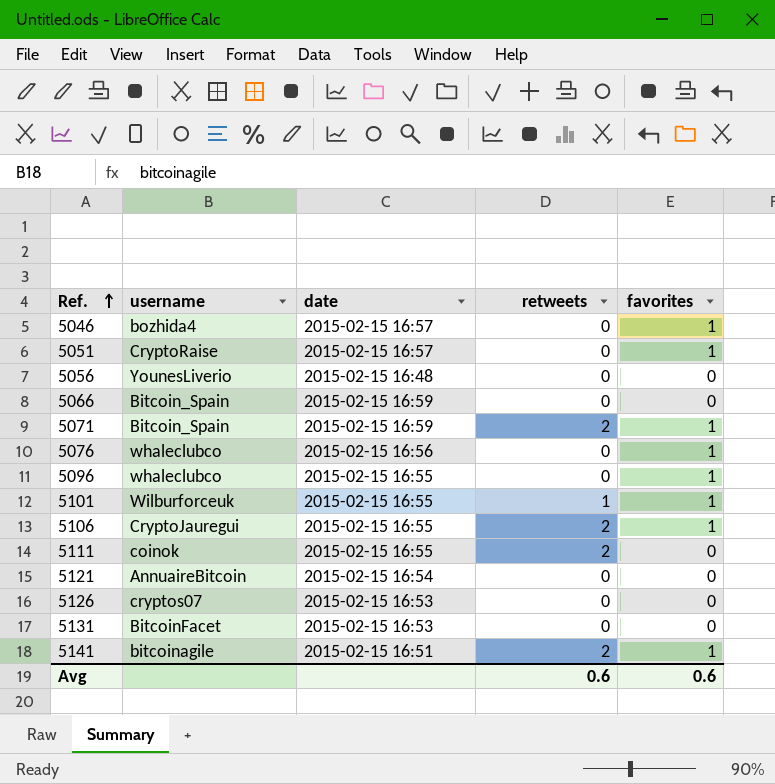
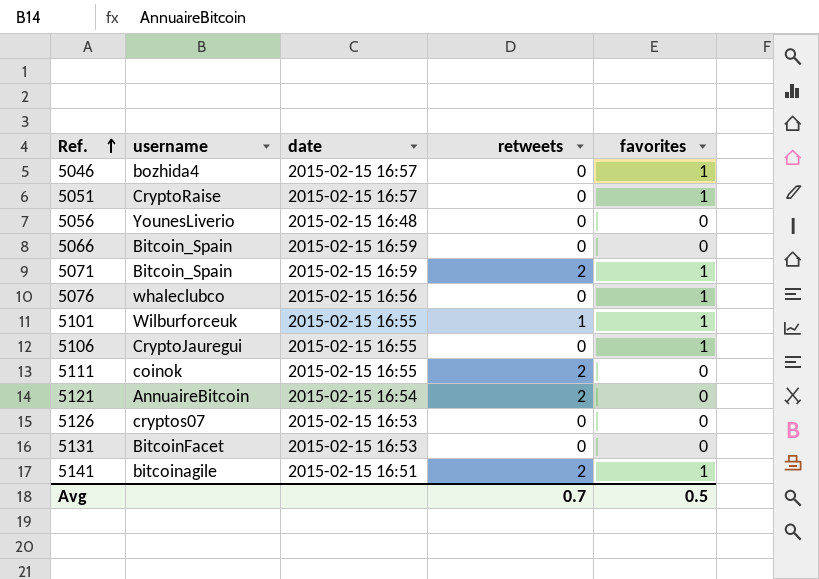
row 5096: whaleclubco | 2015-02-15 16:55 | 0 | 1 -> none
5106 | retweets: 2 -> 0
5121 | retweets: 0 -> 2
Avg | retweets: 0.6 -> 0.7
Avg | favorites: 0.6 -> 0.5

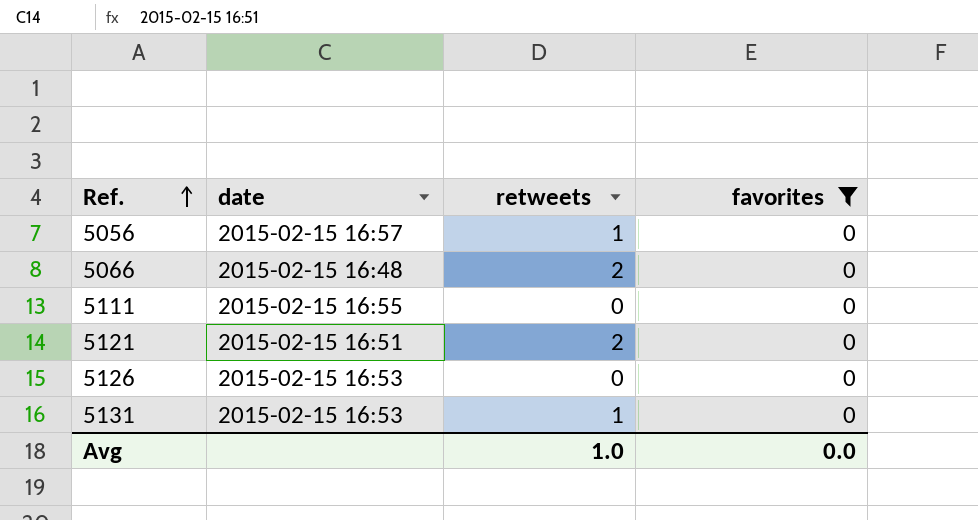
filter: none -> favorites = 0
column username | position: 2 -> none
5056 | date: 2015-02-15 16:48 -> 2015-02-15 16:57
5056 | retweets: 0 -> 1
5066 | date: 2015-02-15 16:59 -> 2015-02-15 16:48
5066 | retweets: 0 -> 2
5111 | retweets: 2 -> 0
5121 | date: 2015-02-15 16:54 -> 2015-02-15 16:51
5131 | retweets: 0 -> 1
Avg | retweets: 0.7 -> 1.0
Avg | favorites: 0.5 -> 0.0

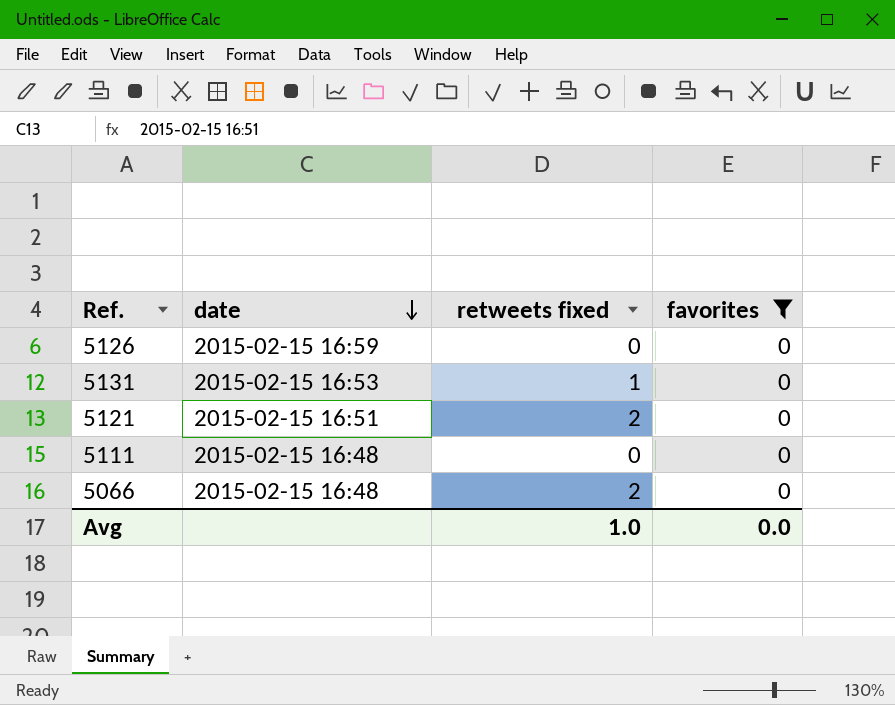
row order: Ref. ascending -> date descending
column name: retweets -> retweets fixed
row 5056: 2015-02-15 16:57 | 1 | 0 -> none
5126 | date: 2015-02-15 16:53 -> 2015-02-15 16:59
5111 | date: 2015-02-15 16:55 -> 2015-02-15 16:48

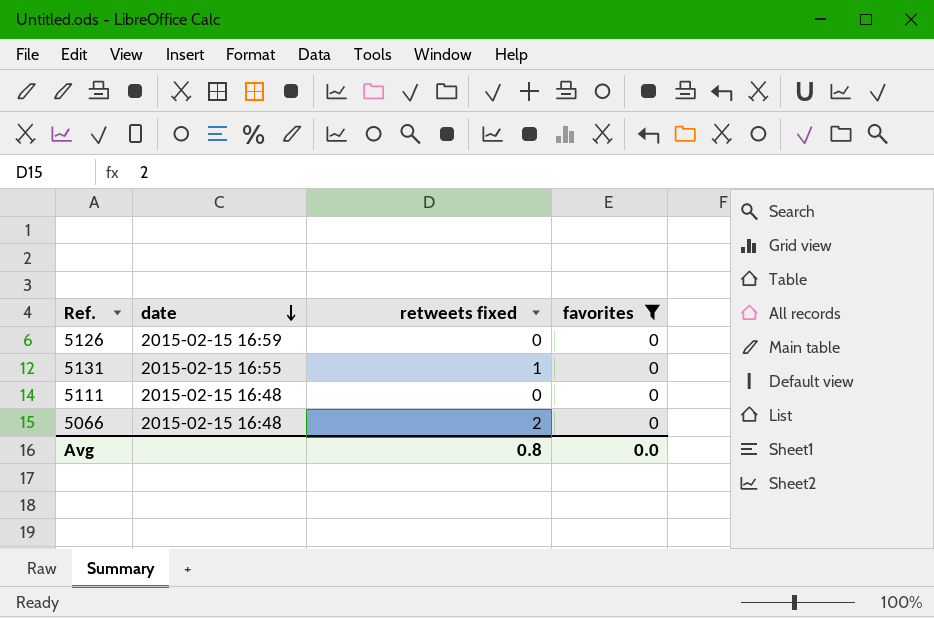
row 5121: 2015-02-15 16:51 | 2 | 0 -> none
5131 | date: 2015-02-15 16:53 -> 2015-02-15 16:55
Avg | retweets fixed: 1.0 -> 0.8

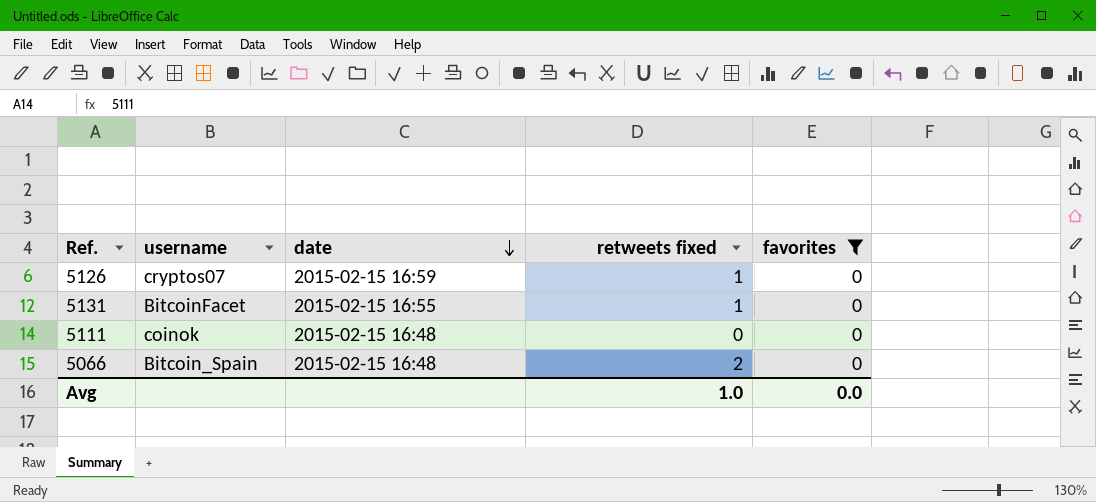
column username | position: none -> 2
5126 | retweets fixed: 0 -> 1
Avg | retweets fixed: 0.8 -> 1.0

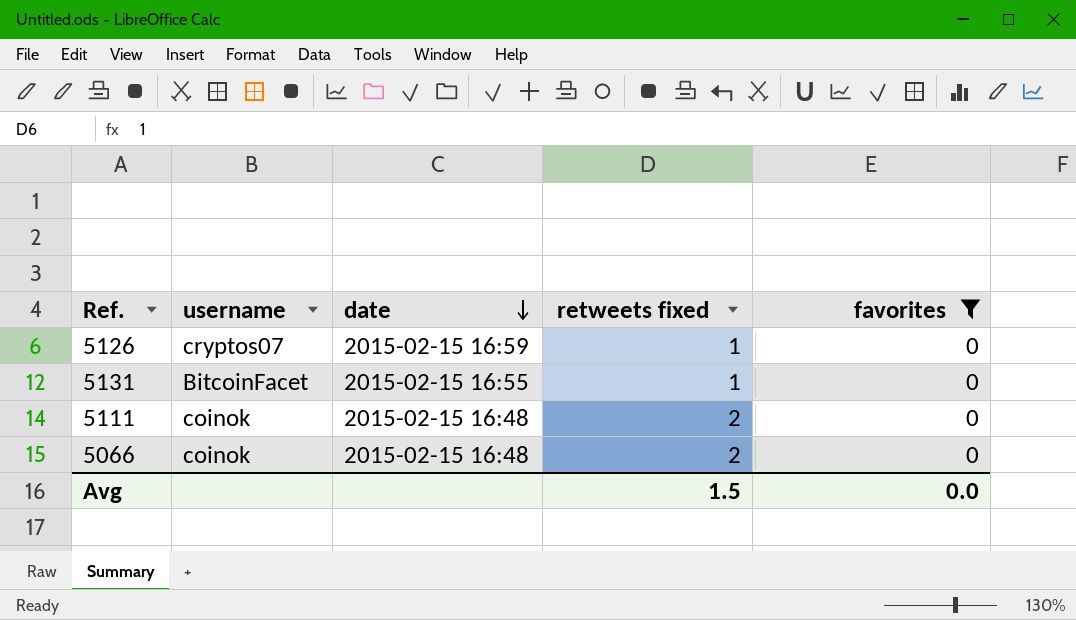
5111 | retweets fixed: 0 -> 2
5066 | username: Bitcoin_Spain -> coinok
Avg | retweets fixed: 1.0 -> 1.5

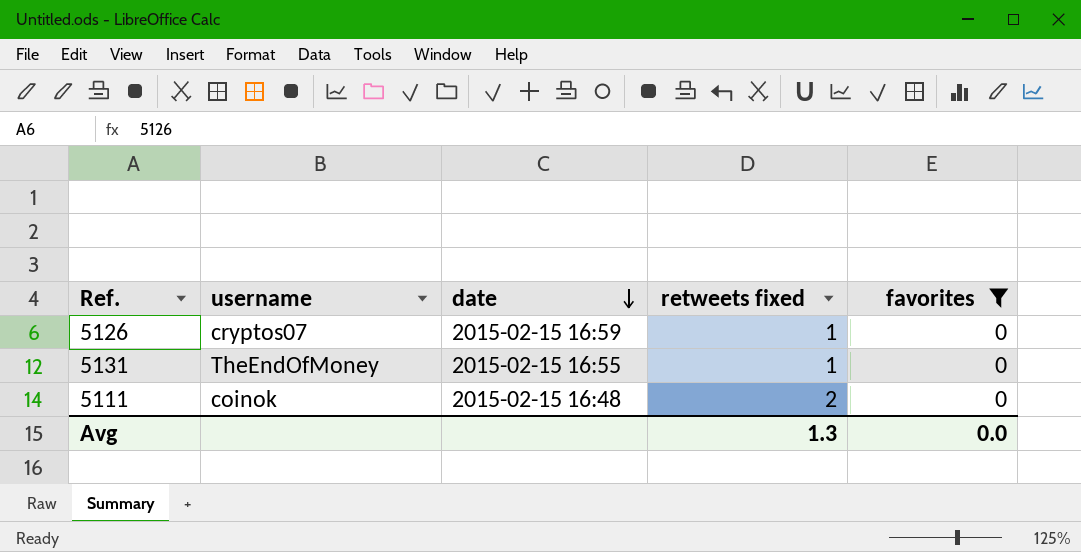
row 5066: coinok | 2015-02-15 16:48 | 2 | 0 -> none
5131 | username: BitcoinFacet -> TheEndOfMoney
Avg | retweets fixed: 1.5 -> 1.3

